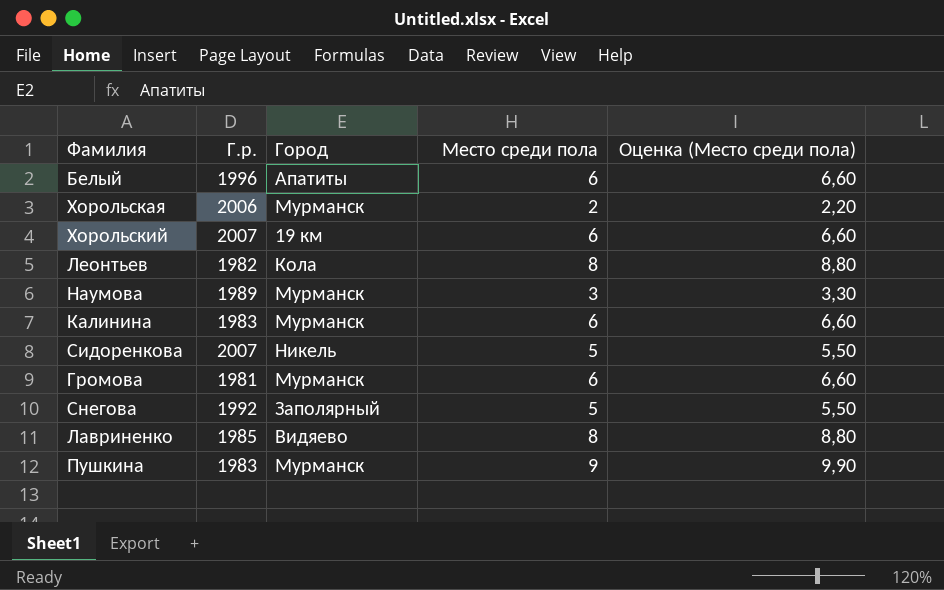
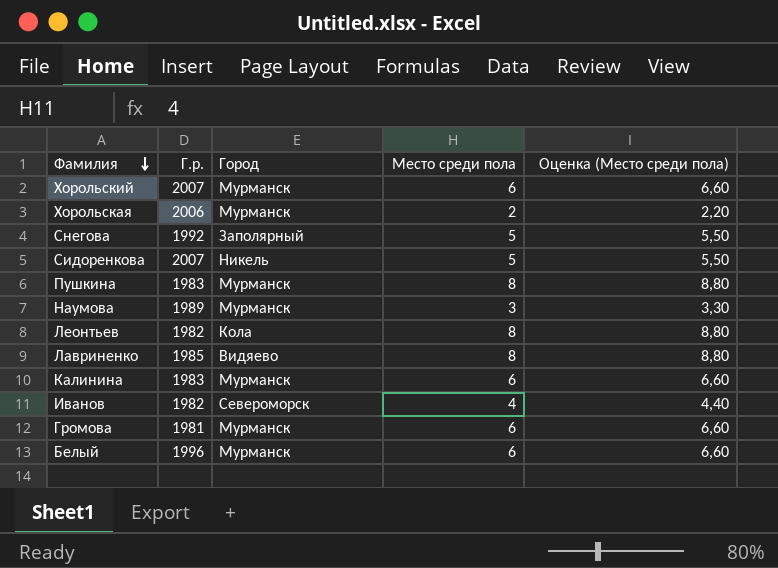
row order: none -> Фамилия descending
Хорольский | Город: 19 км -> Мурманск
Пушкина | Место среди пола: 9 -> 8
Пушкина | Оценка (Место среди пола): 9,90 -> 8,80
row Иванов: none -> 1982 | Североморск | 4 | 4,40
Белый | Город: Апатиты -> Мурманск

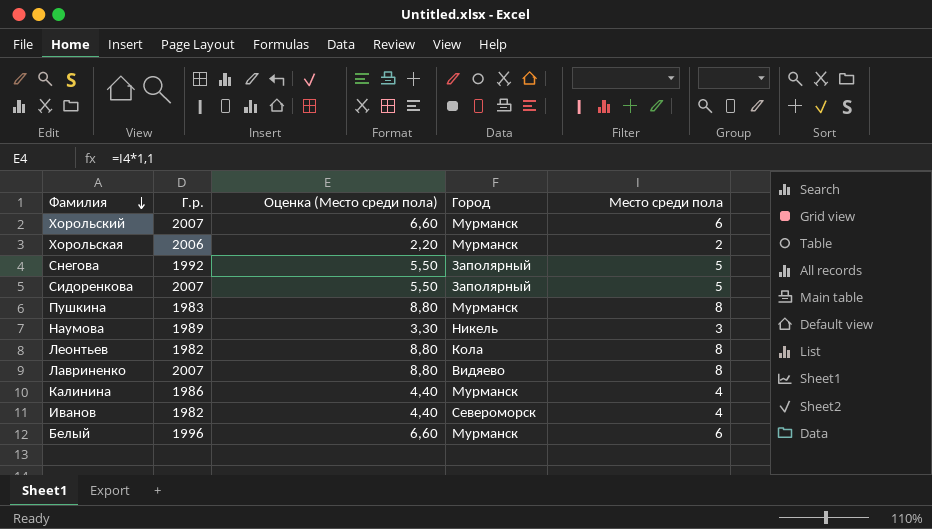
column Оценка (Место среди пола) | position: 5 -> 3
row Громова: 1981 | Мурманск | 6 | 6,60 -> none
Сидоренкова | Город: Никель -> Заполярный
Наумова | Город: Мурманск -> Никель
Лавриненко | Г.р.: 1985 -> 2007
Калинина | Г.р.: 1983 -> 1986
Калинина | Оценка (Место среди пола): 6,60 -> 4,40
Калинина | Место среди пола: 6 -> 4

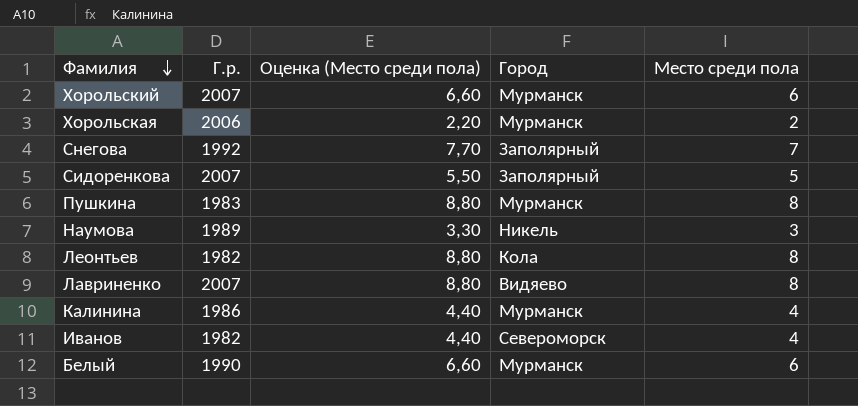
Снегова | Оценка (Место среди пола): 5,50 -> 7,70
Снегова | Место среди пола: 5 -> 7
Белый | Г.р.: 1996 -> 1990

